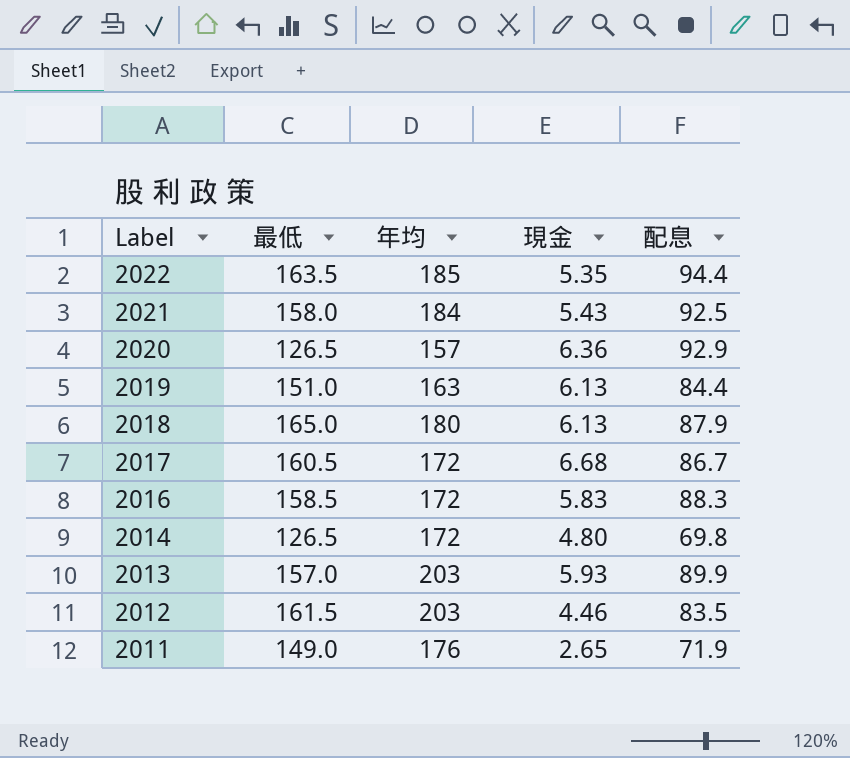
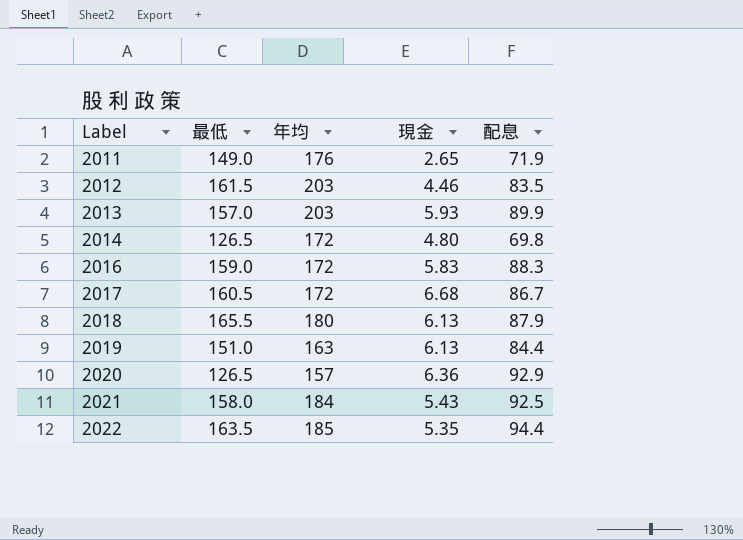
row order: Label descending -> Label ascending
2016 | 最低: 158.5 -> 159.0
2018 | 最低: 165.0 -> 165.5

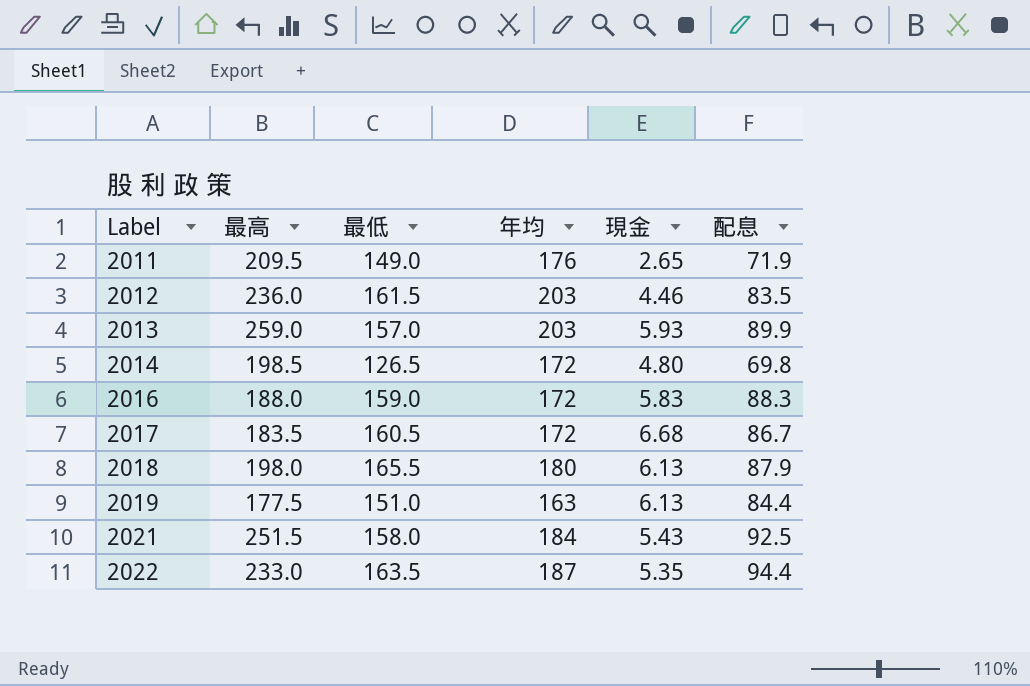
column 最高 | position: none -> 2
row 2020: 126.5 | 157 | 6.36 | 92.9 -> none
2022 | 年均: 185 -> 187

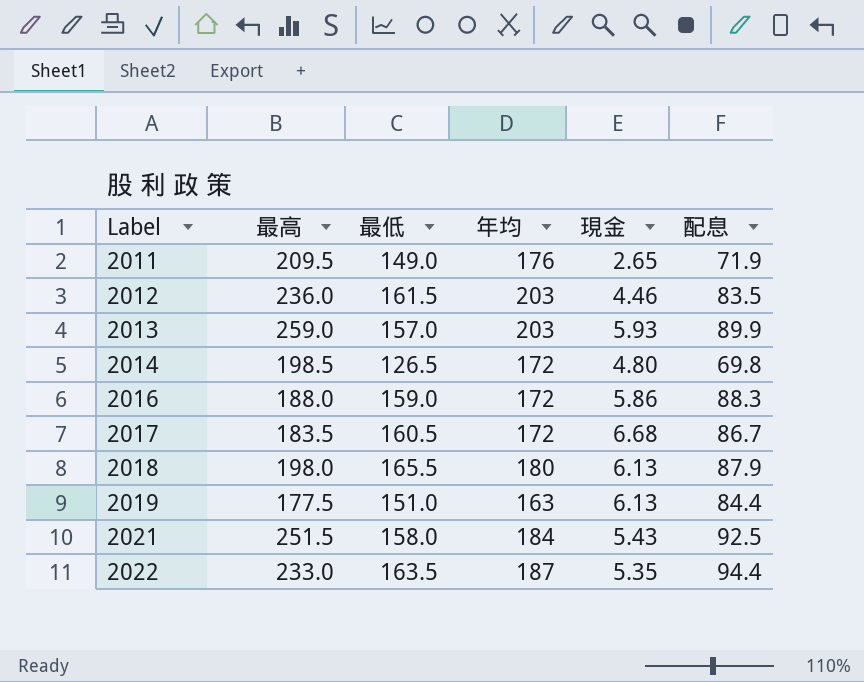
2016 | 現金: 5.83 -> 5.86

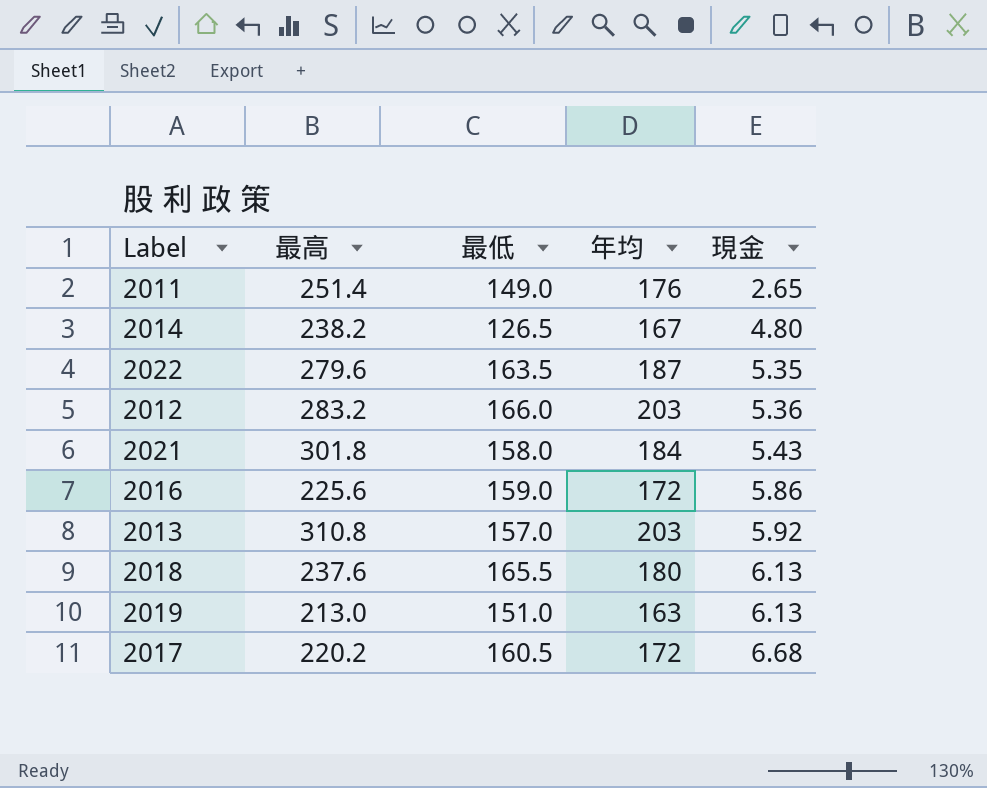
row order: Label ascending -> 現金 ascending
column 配息 | position: 6 -> none
2011 | 最高: 209.5 -> 251.4
2014 | 最高: 198.5 -> 238.2
2014 | 年均: 172 -> 167
2022 | 最高: 233.0 -> 279.6
2012 | 最高: 236.0 -> 283.2
2012 | 最低: 161.5 -> 166.0
2012 | 現金: 4.46 -> 5.36
2021 | 最高: 251.5 -> 301.8
2016 | 最高: 188.0 -> 225.6
2013 | 最高: 259.0 -> 310.8
2013 | 現金: 5.93 -> 5.92
2018 | 最高: 198.0 -> 237.6
2019 | 最高: 177.5 -> 213.0
2017 | 最高: 183.5 -> 220.2

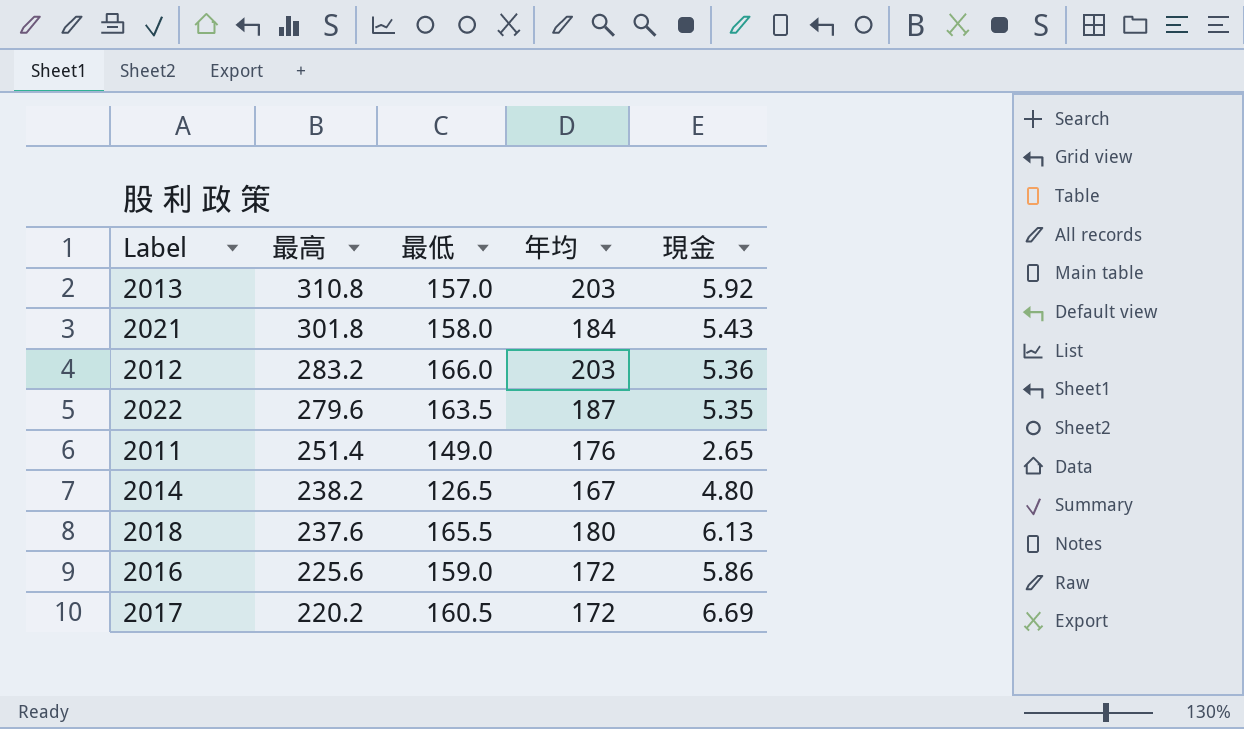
row order: 現金 ascending -> 最高 descending
row 2019: 213.0 | 151.0 | 163 | 6.13 -> none
2017 | 現金: 6.68 -> 6.69

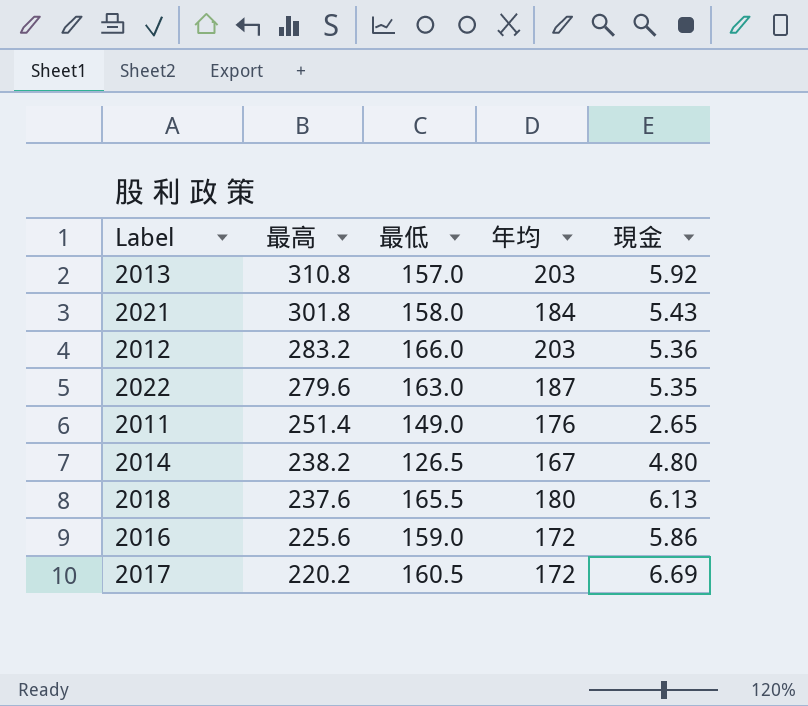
2022 | 最低: 163.5 -> 163.0

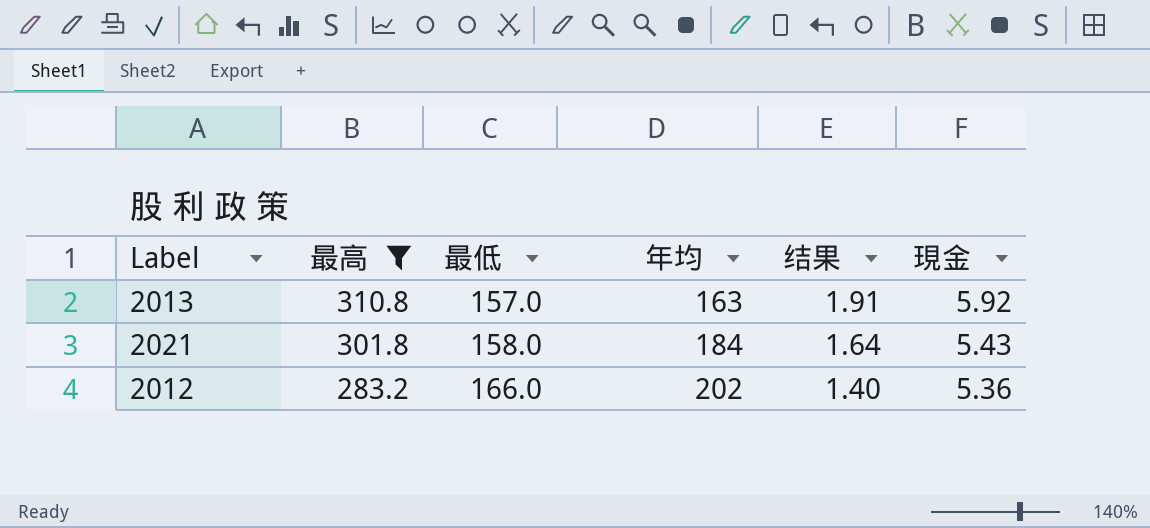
filter: none -> 最高 >= 283.2
column 结果 | formula: none -> [最高] / [年均]
2013 | 年均: 203 -> 163
2012 | 年均: 203 -> 202

